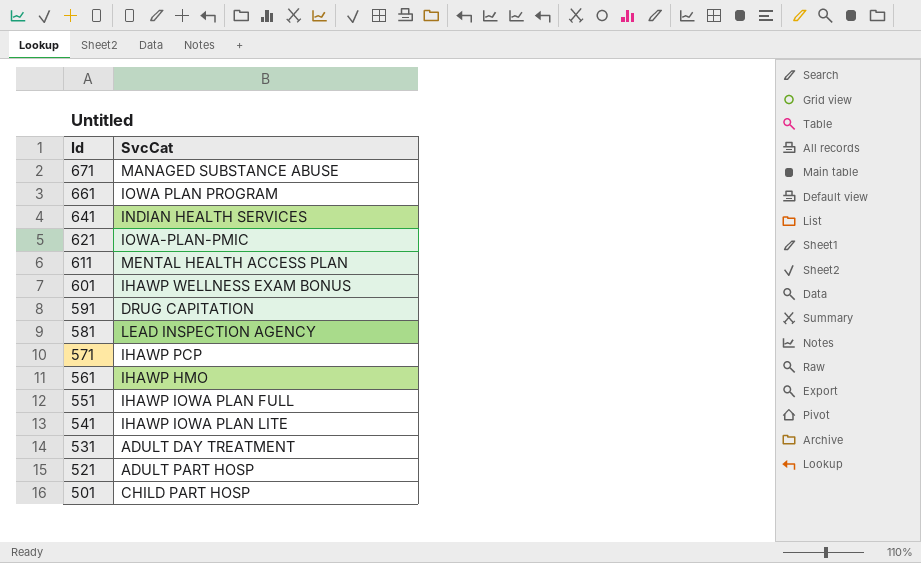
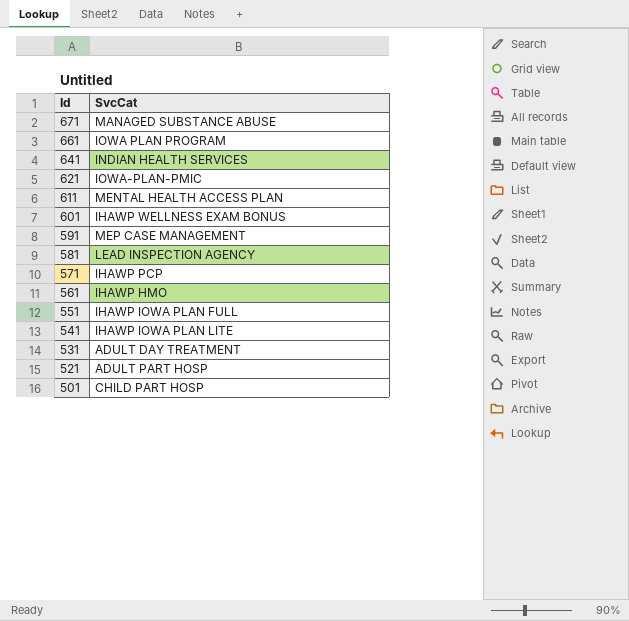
591 | SvcCat: DRUG CAPITATION -> MEP CASE MANAGEMENT

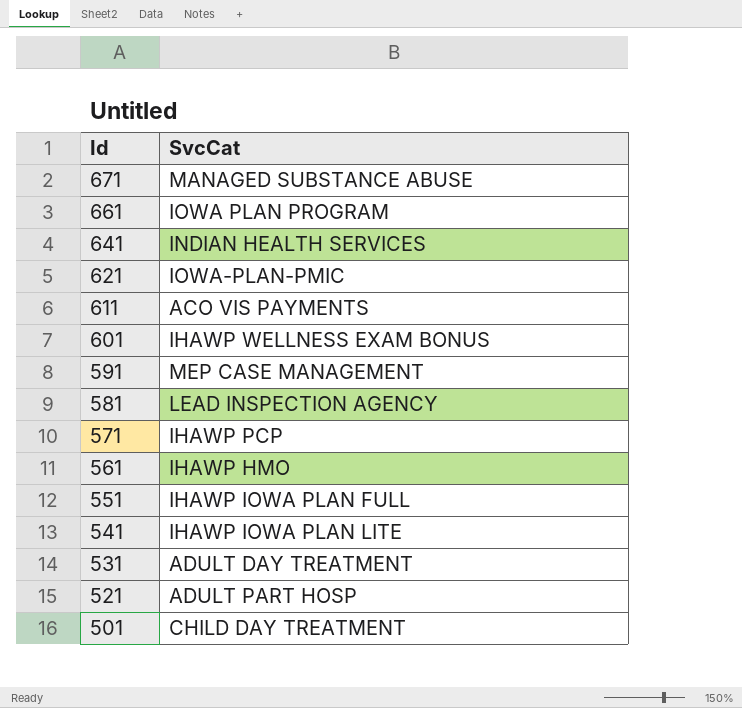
611 | SvcCat: MENTAL HEALTH ACCESS PLAN -> ACO VIS PAYMENTS
501 | SvcCat: CHILD PART HOSP -> CHILD DAY TREATMENT

